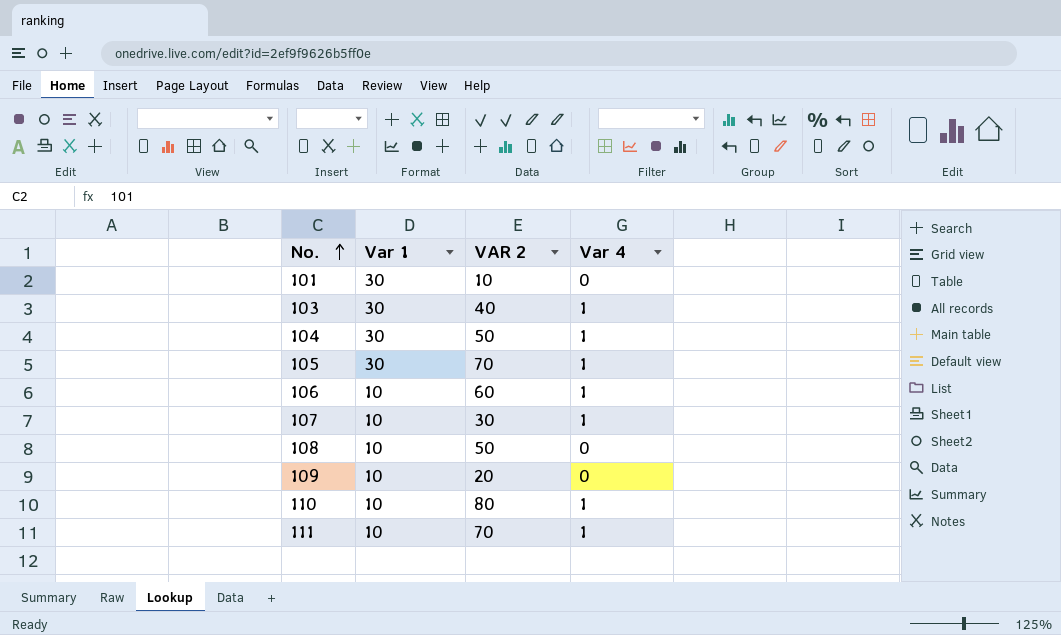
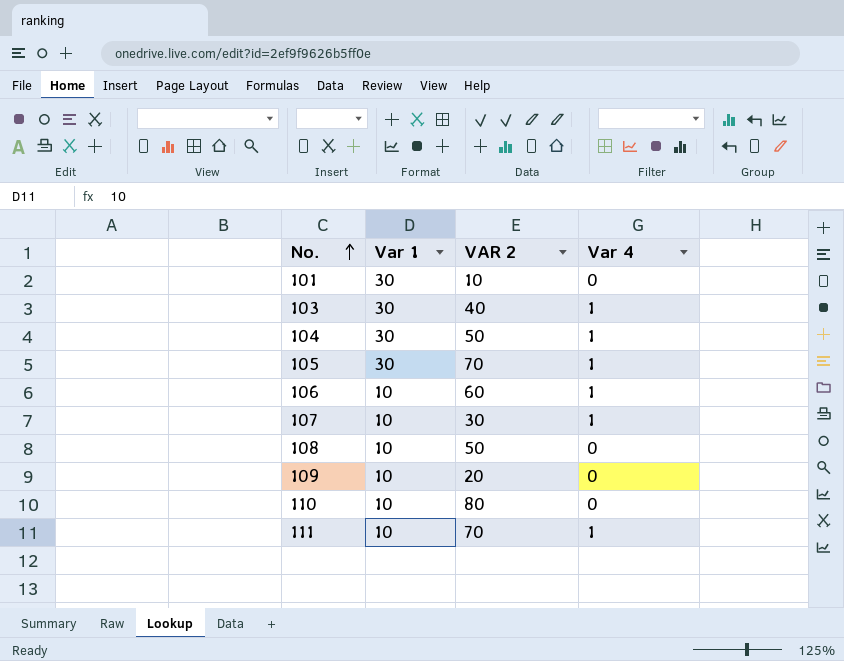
110 | Var 4: 1 -> 0

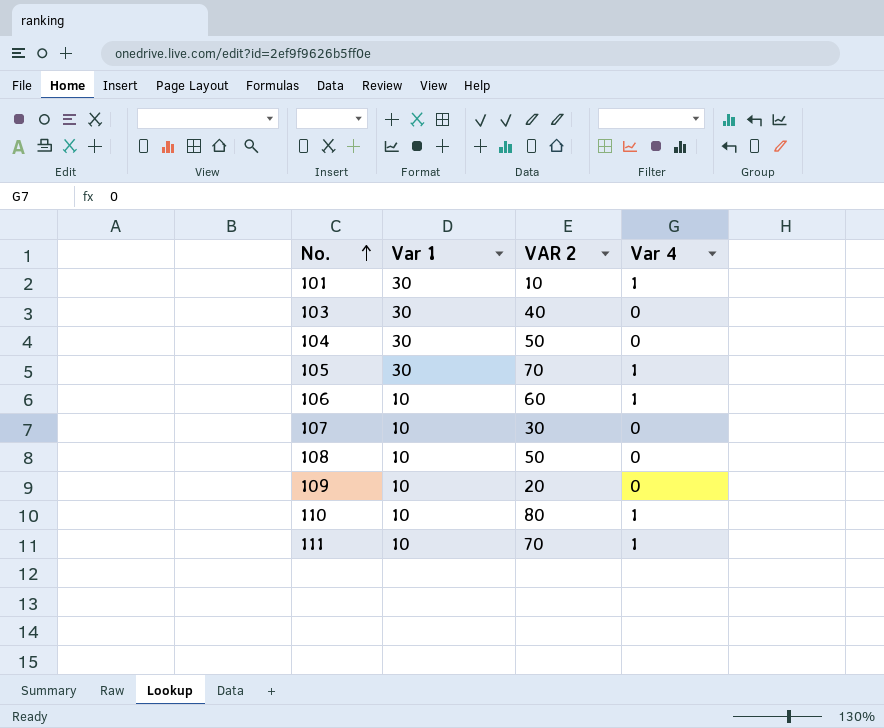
101 | Var 4: 0 -> 1
103 | Var 4: 1 -> 0
104 | Var 4: 1 -> 0
107 | Var 4: 1 -> 0
110 | Var 4: 0 -> 1

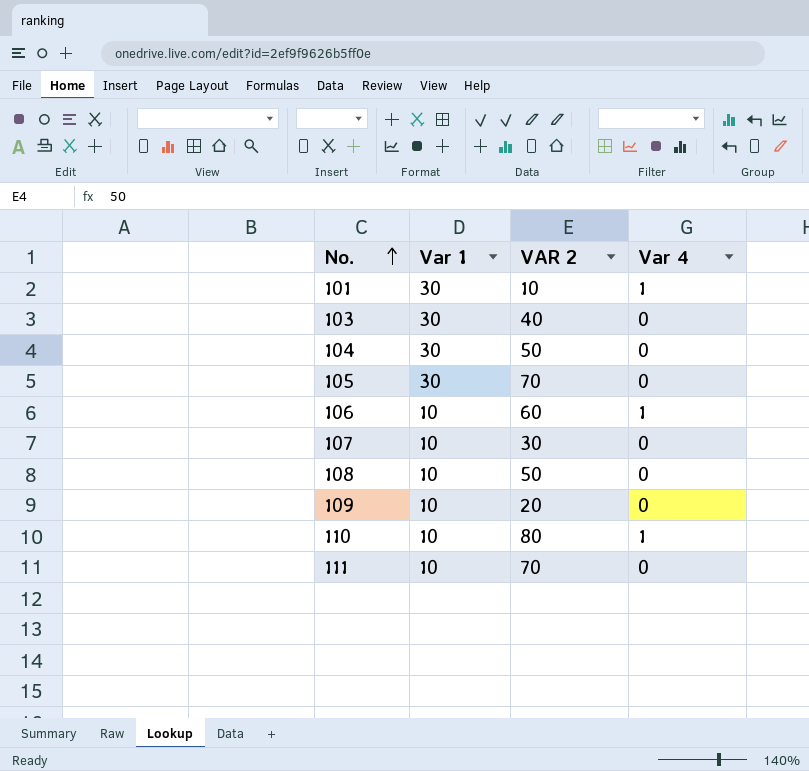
105 | Var 4: 1 -> 0
111 | Var 4: 1 -> 0

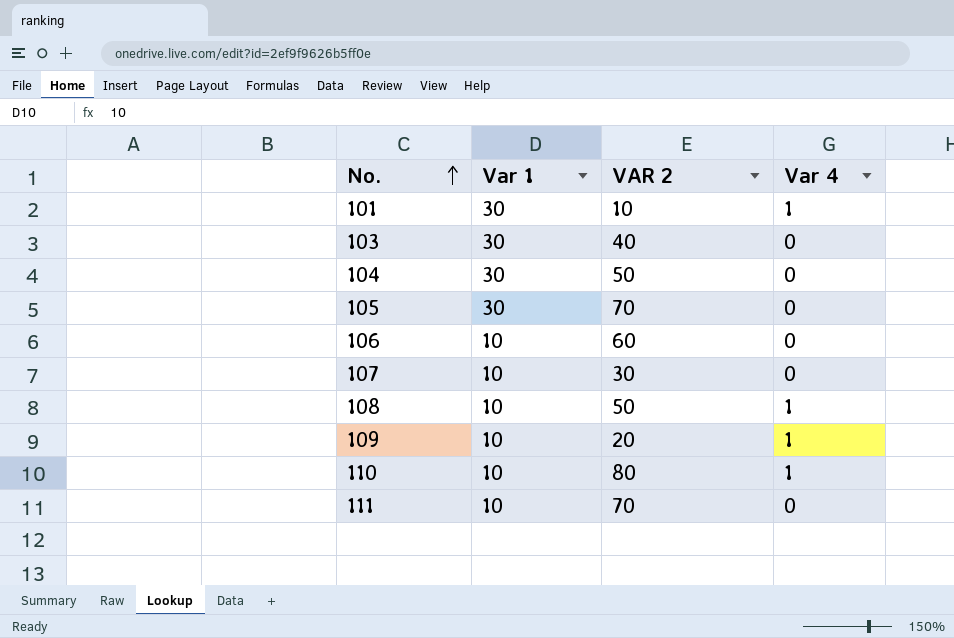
106 | Var 4: 1 -> 0
108 | Var 4: 0 -> 1
109 | Var 4: 0 -> 1

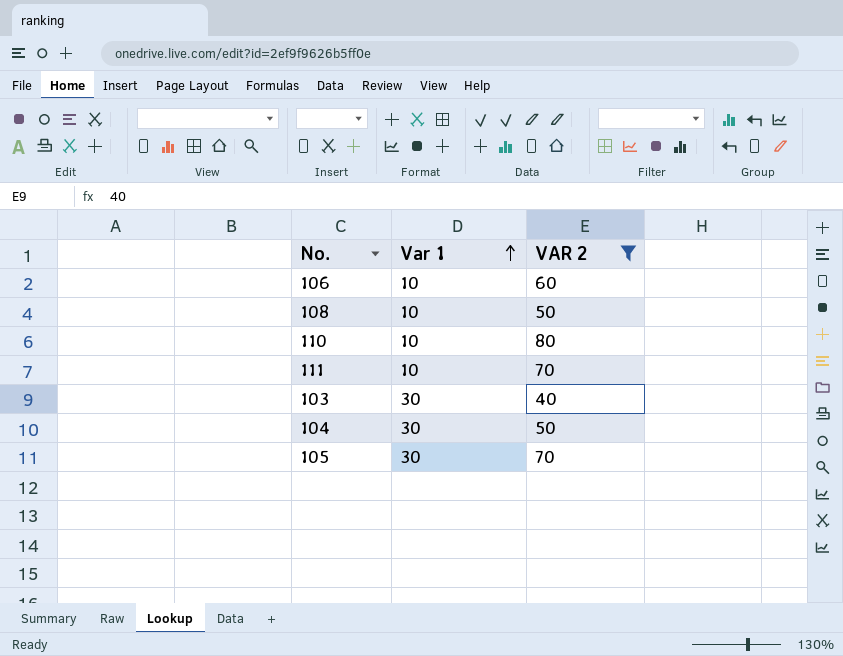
filter: none -> VAR 2 >= 40
row order: No. ascending -> Var 1 ascending
column Var 4 | position: 4 -> none

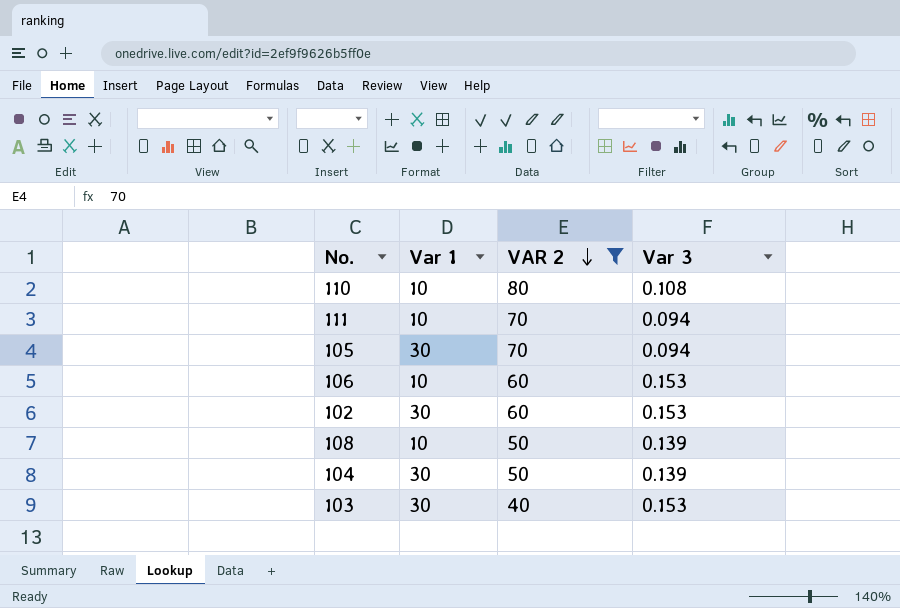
row order: Var 1 ascending -> VAR 2 descending
column Var 3 | position: none -> 4
row 102: none -> 30 | 60 | 0.153

